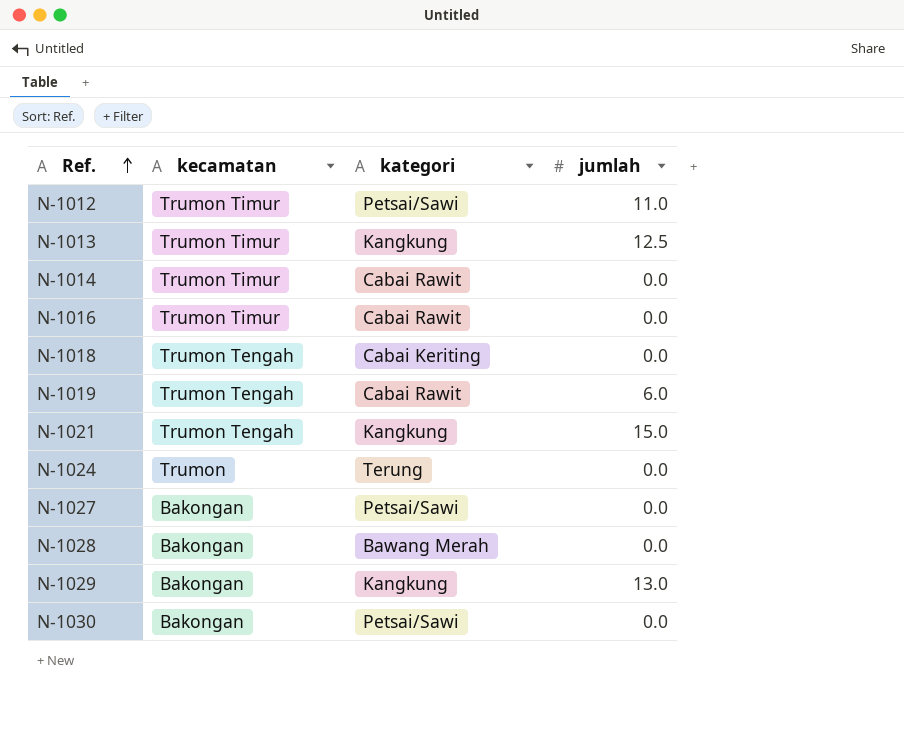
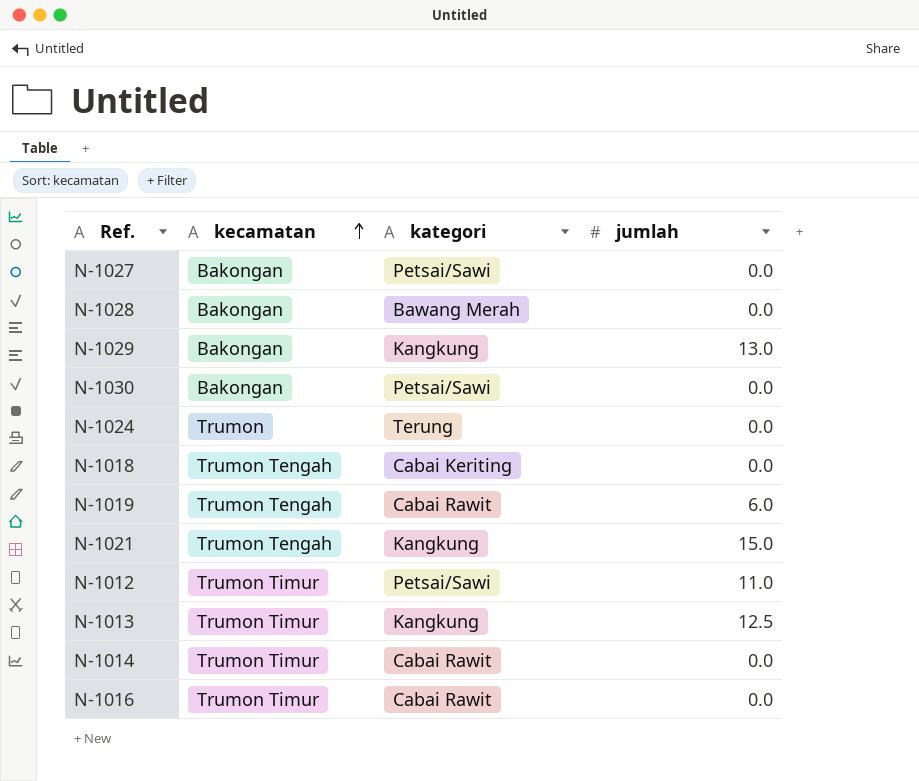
row order: Ref. ascending -> kecamatan ascending

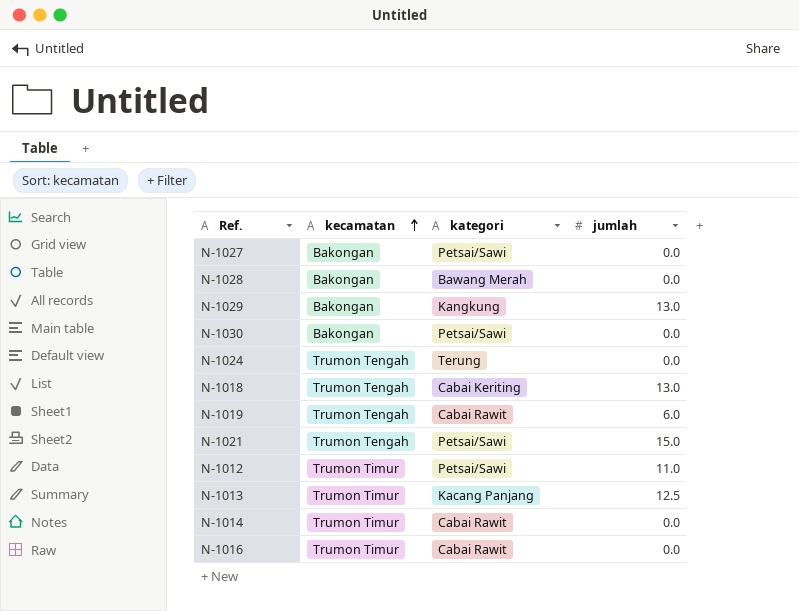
N-1024 | kecamatan: Trumon -> Trumon Tengah
N-1018 | jumlah: 0.0 -> 13.0
N-1021 | kategori: Kangkung -> Petsai/Sawi
N-1013 | kategori: Kangkung -> Kacang Panjang

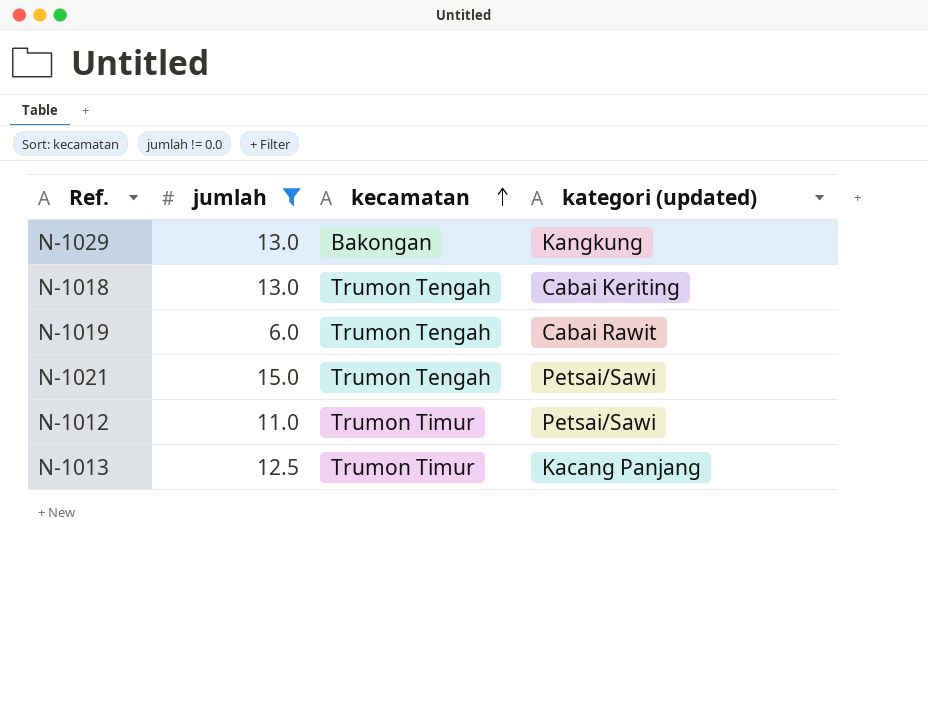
filter: none -> jumlah != 0.0
column jumlah | position: 4 -> 2
column name: kategori -> kategori (updated)

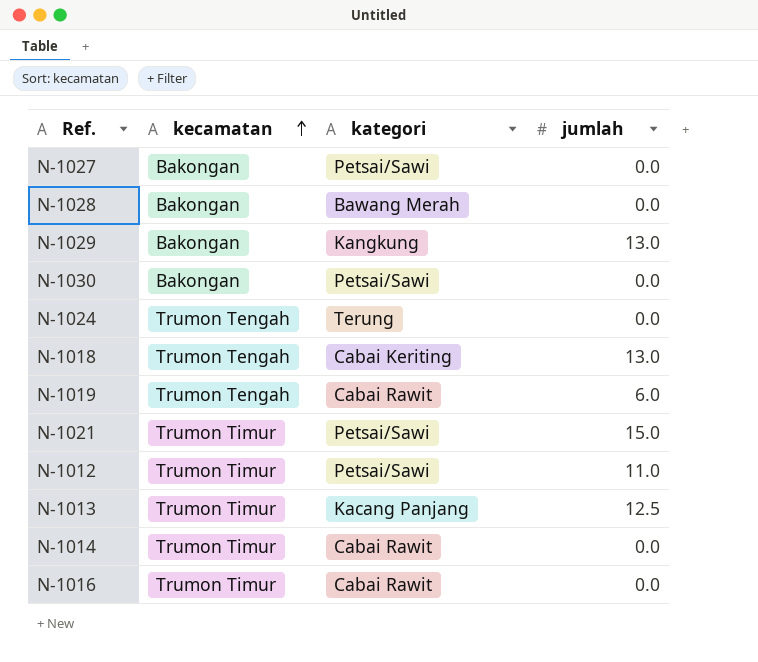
filter: jumlah != 0.0 -> none
column name: kategori (updated) -> kategori
column jumlah | position: 2 -> 4
N-1021 | kecamatan: Trumon Tengah -> Trumon Timur

